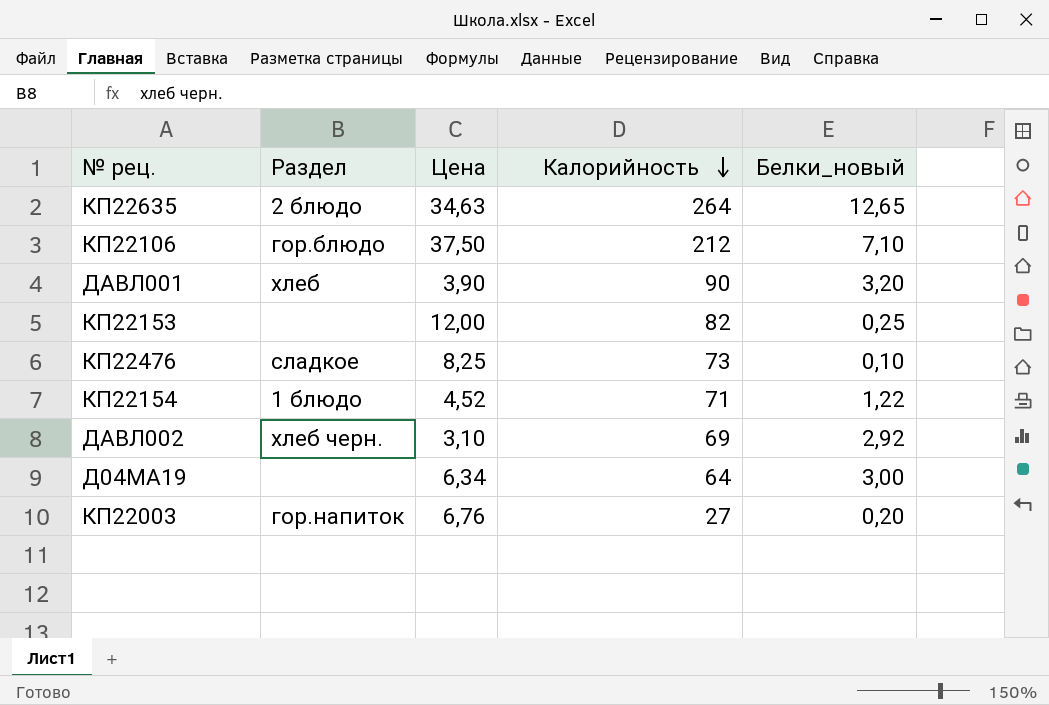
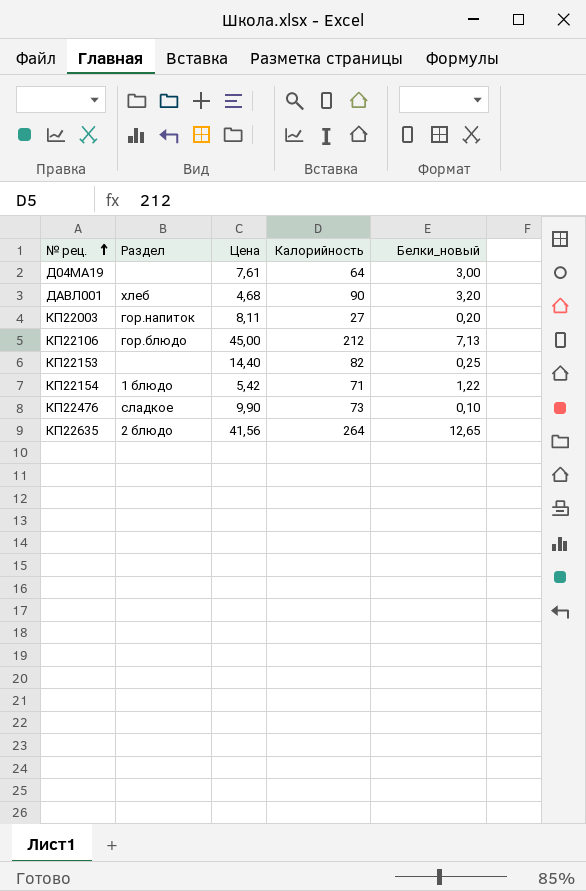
row order: Калорийность descending -> № рец. ascending
row ДАВЛ002: хлеб черн. | 3,10 | 69 | 2,92 -> none
Д04МА19 | Цена: 6,34 -> 7,61
ДАВЛ001 | Цена: 3,90 -> 4,68
КП22003 | Цена: 6,76 -> 8,11
КП22106 | Цена: 37,50 -> 45,00
КП22106 | Белки_новый: 7,10 -> 7,13
КП22153 | Цена: 12,00 -> 14,40
КП22154 | Цена: 4,52 -> 5,42
КП22476 | Цена: 8,25 -> 9,90
КП22635 | Цена: 34,63 -> 41,56

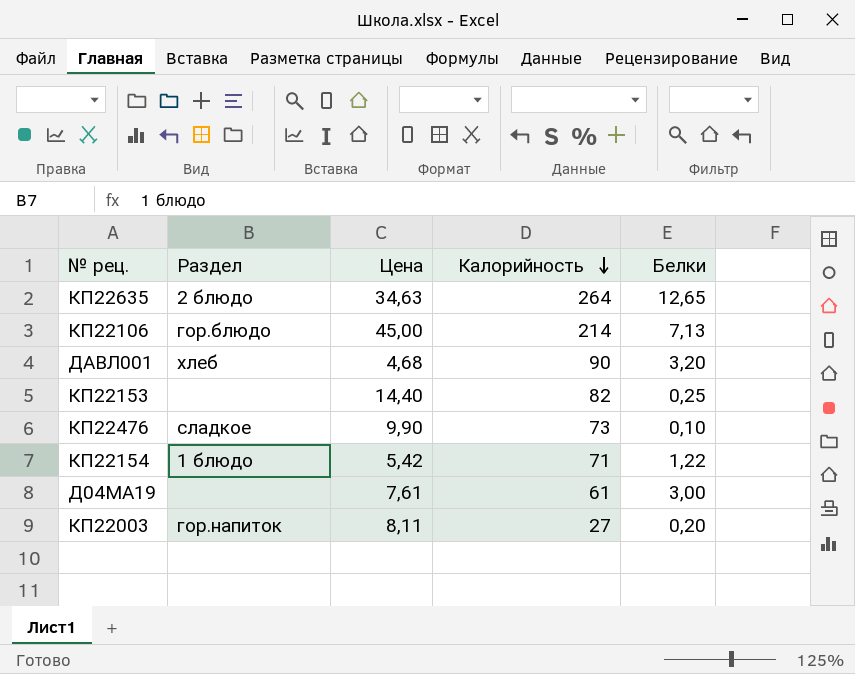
row order: № рец. ascending -> Калорийность descending
column name: Белки_новый -> Белки
КП22635 | Цена: 41,56 -> 34,63
КП22106 | Калорийность: 212 -> 214
Д04МА19 | Калорийность: 64 -> 61

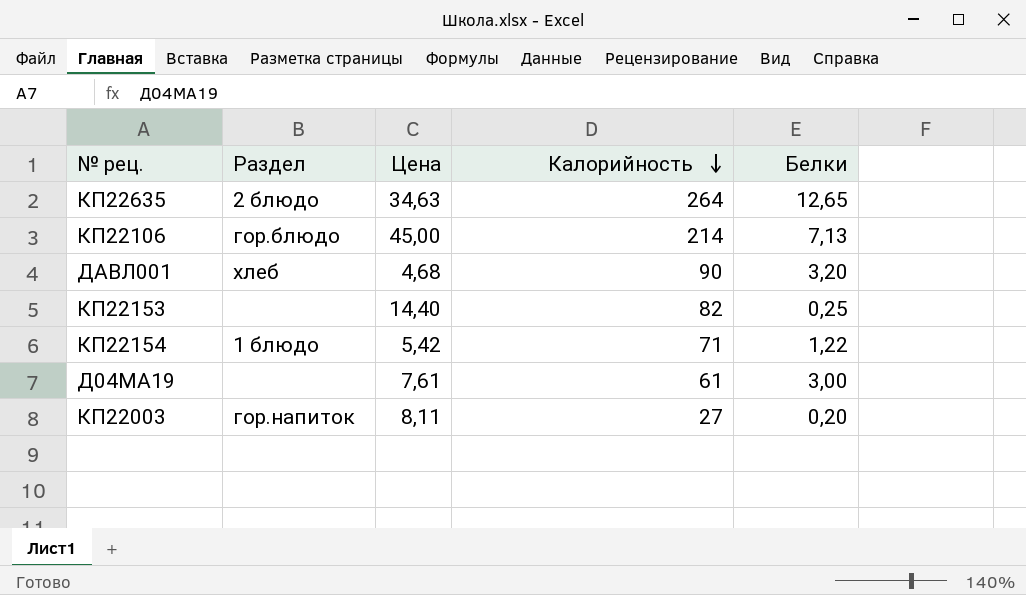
row КП22476: сладкое | 9,90 | 73 | 0,10 -> none

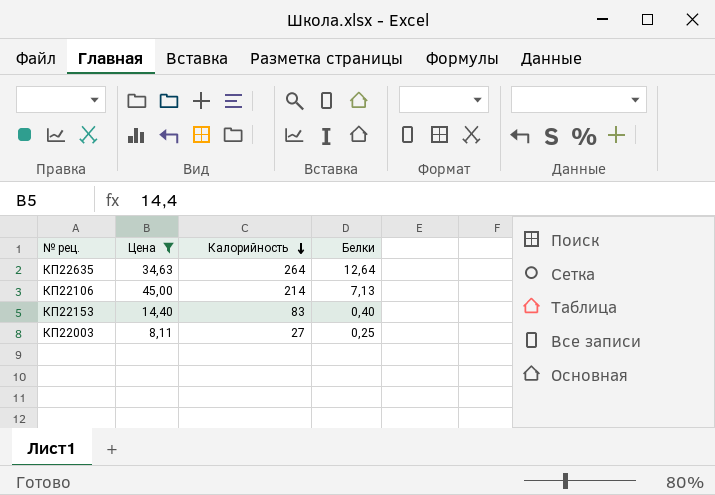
filter: none -> Цена >= 8,11
column Раздел | position: 2 -> none
КП22635 | Белки: 12,65 -> 12,64
КП22153 | Калорийность: 82 -> 83
КП22153 | Белки: 0,25 -> 0,40
КП22003 | Белки: 0,20 -> 0,25

